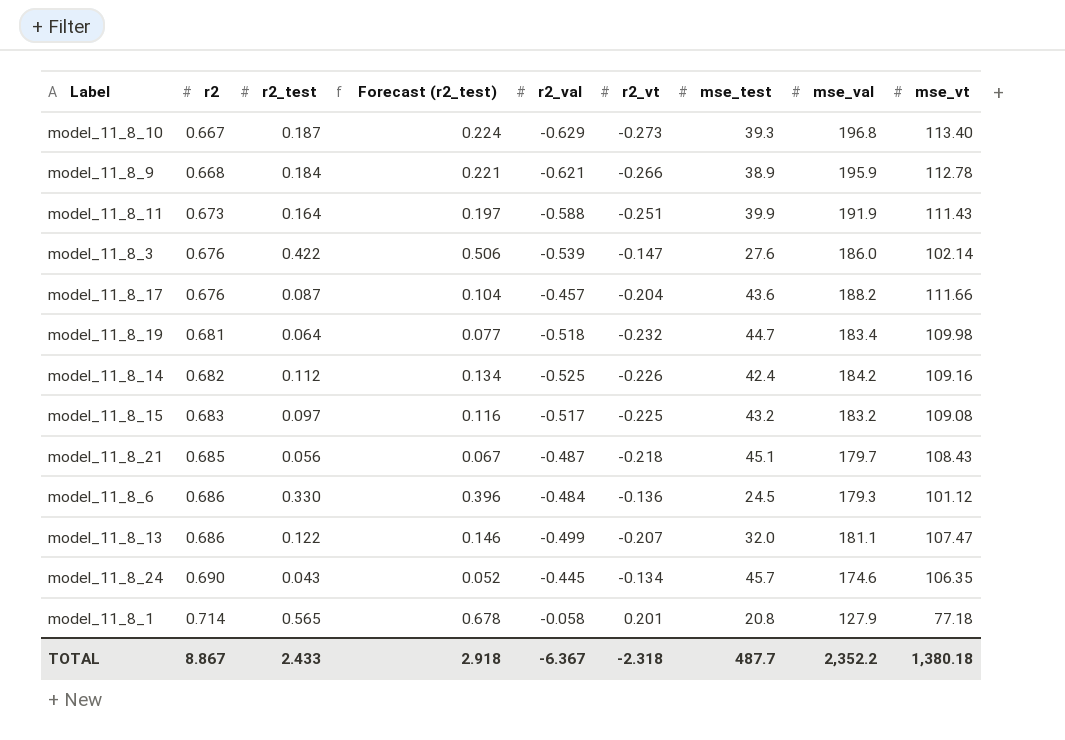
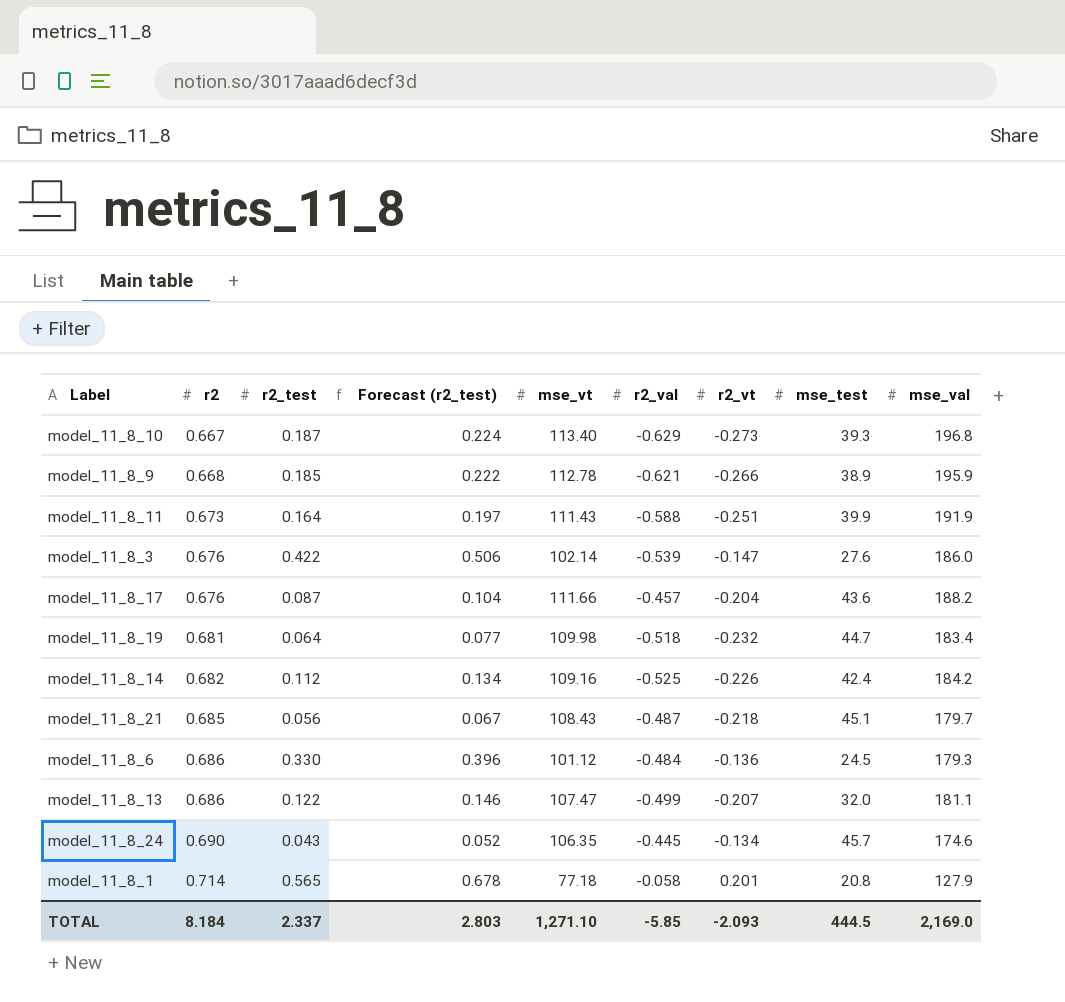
column mse_vt | position: 9 -> 5
row model_11_8_15: 0.683 | 0.097 | 0.116 | -0.517 | -0.225 | 43.2 | 183.2 | 109.08 -> none
model_11_8_9 | r2_test: 0.184 -> 0.185
model_11_8_9 | Forecast (r2_test): 0.221 -> 0.222
TOTAL | r2: 8.867 -> 8.184
TOTAL | r2_test: 2.433 -> 2.337
TOTAL | Forecast (r2_test): 2.918 -> 2.803
TOTAL | mse_vt: 1,380.18 -> 1,271.10
TOTAL | r2_val: -6.367 -> -5.85
TOTAL | r2_vt: -2.318 -> -2.093
TOTAL | mse_test: 487.7 -> 444.5
TOTAL | mse_val: 2,352.2 -> 2,169.0

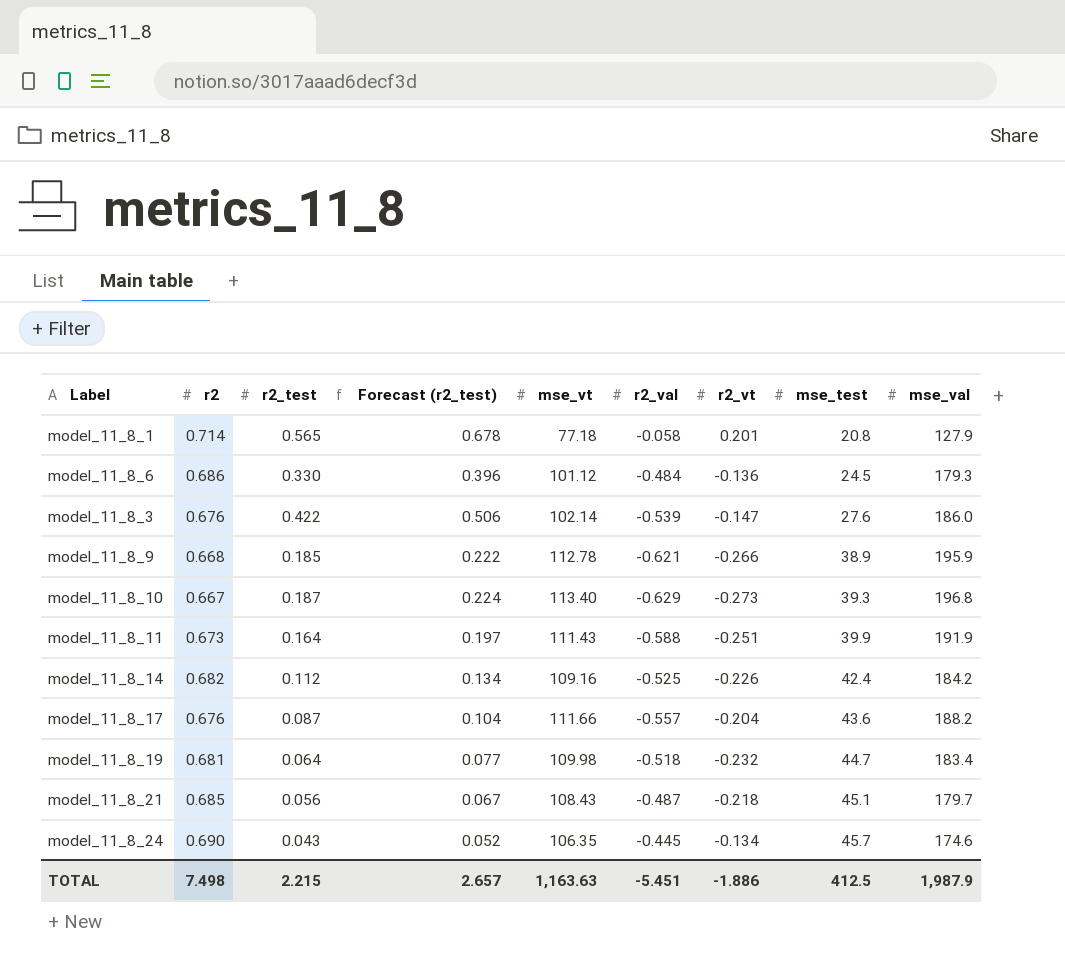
row order: r2 ascending -> mse_test ascending
row model_11_8_13: 0.686 | 0.122 | 0.146 | 107.47 | -0.499 | -0.207 | 32.0 | 181.1 -> none
model_11_8_17 | r2_val: -0.457 -> -0.557
TOTAL | r2: 8.184 -> 7.498
TOTAL | r2_test: 2.337 -> 2.215
TOTAL | Forecast (r2_test): 2.803 -> 2.657
TOTAL | mse_vt: 1,271.10 -> 1,163.63
TOTAL | r2_val: -5.85 -> -5.451
TOTAL | r2_vt: -2.093 -> -1.886
TOTAL | mse_test: 444.5 -> 412.5
TOTAL | mse_val: 2,169.0 -> 1,987.9

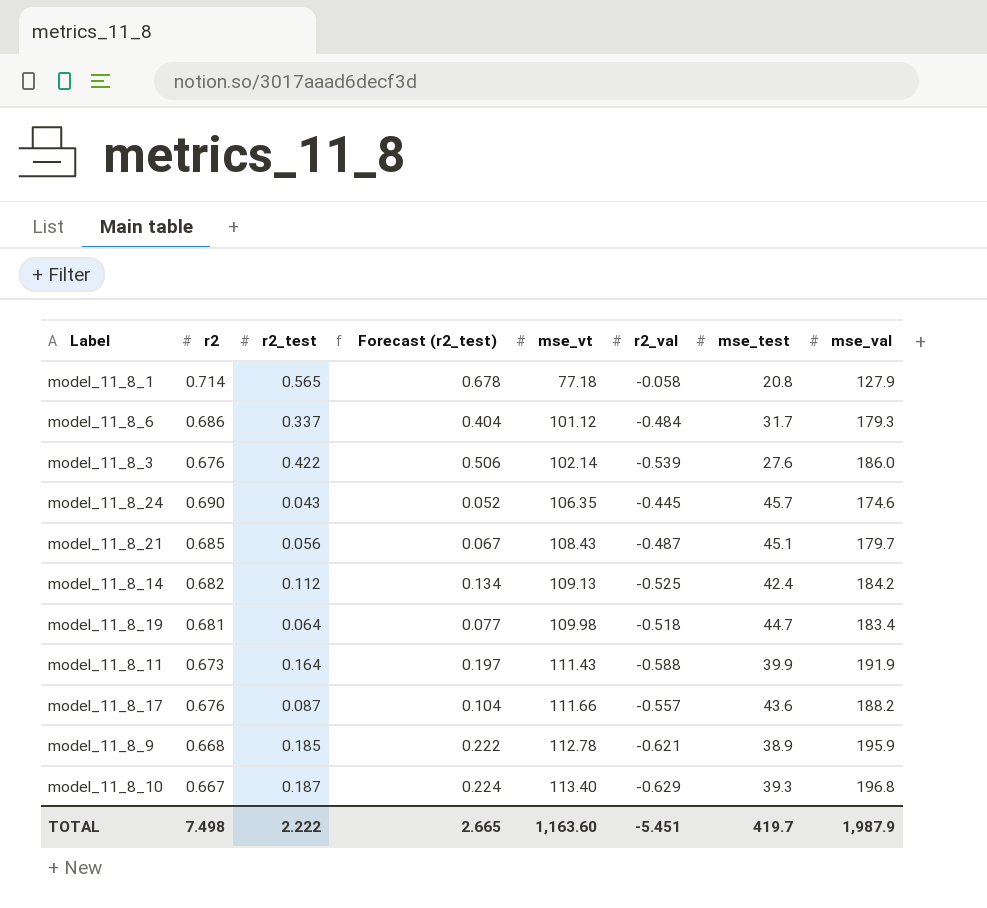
row order: mse_test ascending -> mse_vt ascending
column r2_vt | position: 7 -> none
model_11_8_6 | r2_test: 0.330 -> 0.337
model_11_8_6 | Forecast (r2_test): 0.396 -> 0.404
model_11_8_6 | mse_test: 24.5 -> 31.7
model_11_8_14 | mse_vt: 109.16 -> 109.13
TOTAL | r2_test: 2.215 -> 2.222
TOTAL | Forecast (r2_test): 2.657 -> 2.665
TOTAL | mse_vt: 1,163.63 -> 1,163.60
TOTAL | mse_test: 412.5 -> 419.7

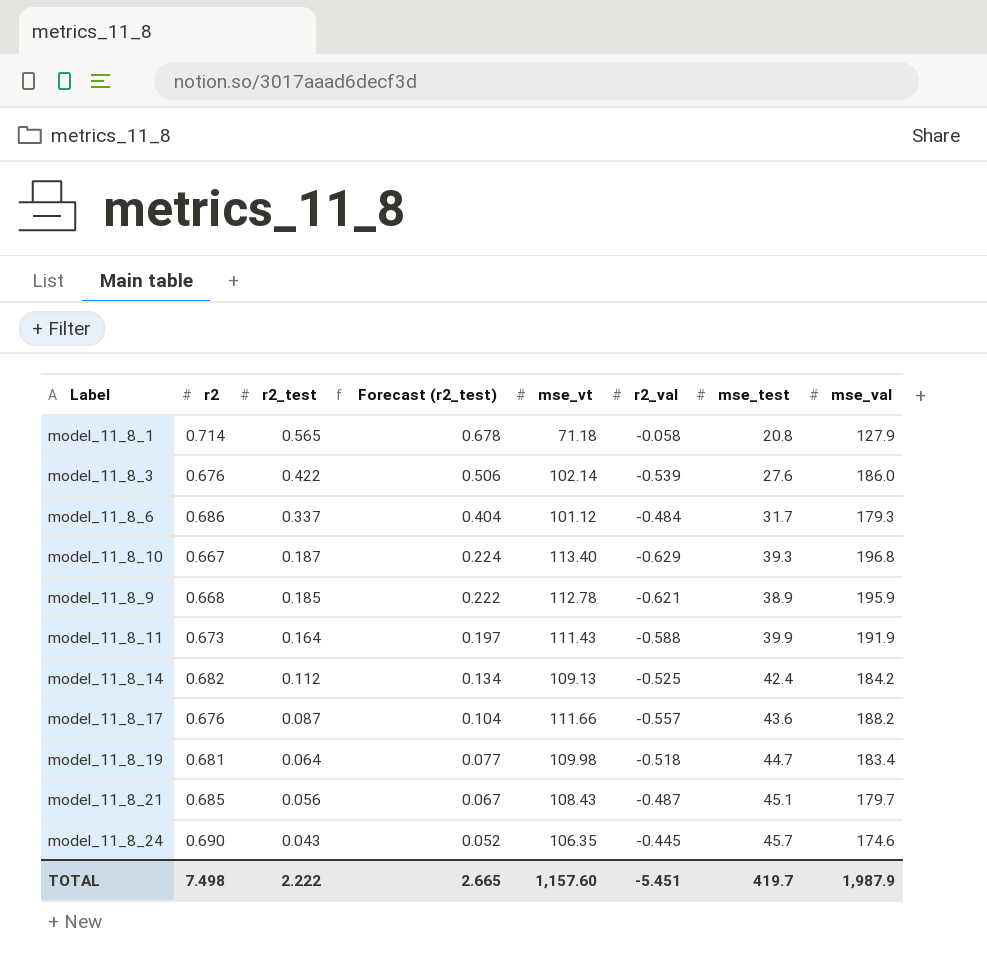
row order: mse_vt ascending -> r2_test descending
model_11_8_1 | mse_vt: 77.18 -> 71.18
TOTAL | mse_vt: 1,163.60 -> 1,157.60

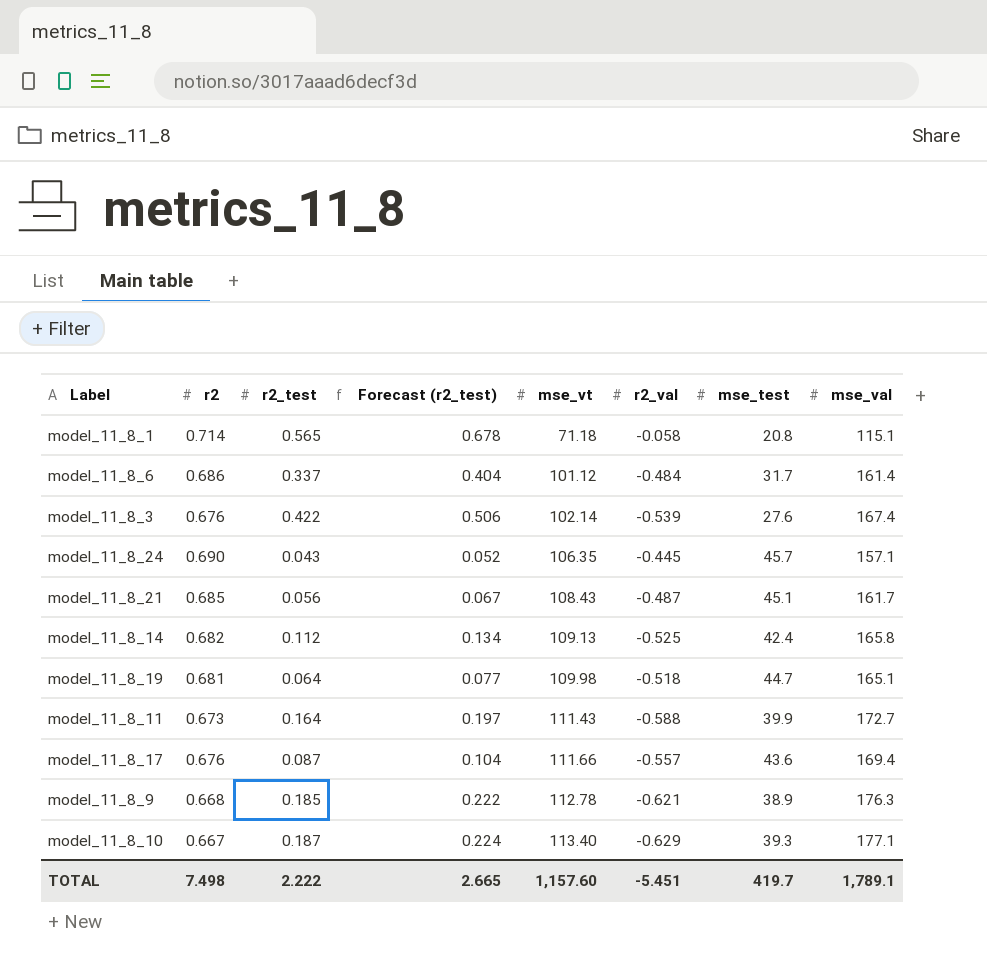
row order: r2_test descending -> mse_vt ascending
model_11_8_1 | mse_val: 127.9 -> 115.1
model_11_8_6 | mse_val: 179.3 -> 161.4
model_11_8_3 | mse_val: 186.0 -> 167.4
model_11_8_24 | mse_val: 174.6 -> 157.1
model_11_8_21 | mse_val: 179.7 -> 161.7
model_11_8_14 | mse_val: 184.2 -> 165.8
model_11_8_19 | mse_val: 183.4 -> 165.1
model_11_8_11 | mse_val: 191.9 -> 172.7
model_11_8_17 | mse_val: 188.2 -> 169.4
model_11_8_9 | mse_val: 195.9 -> 176.3
model_11_8_10 | mse_val: 196.8 -> 177.1
TOTAL | mse_val: 1,987.9 -> 1,789.1

